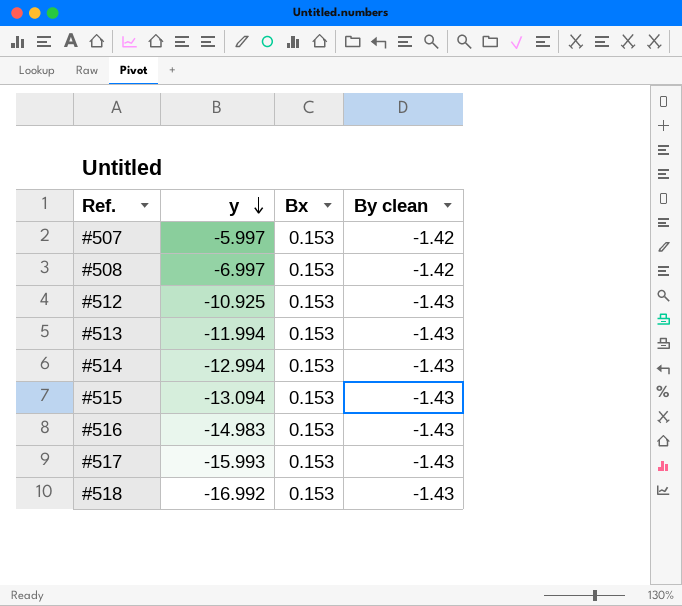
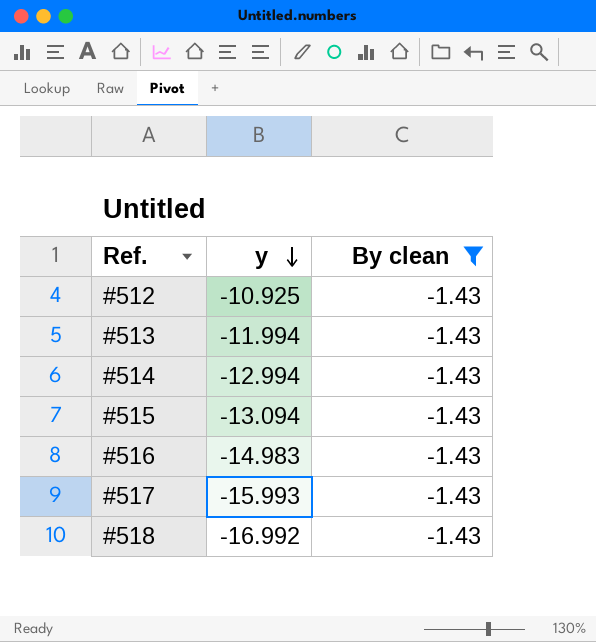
filter: none -> By clean = -1.43
column Bx | position: 3 -> none

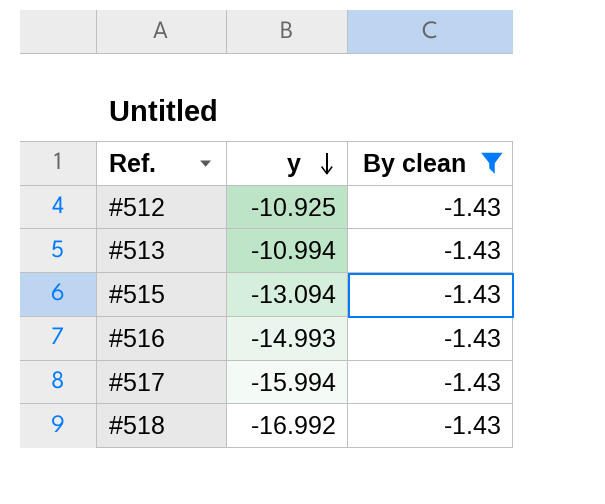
row #514: -12.994 | -1.43 -> none
#513 | y: -11.994 -> -10.994
#516 | y: -14.983 -> -14.993
#517 | y: -15.993 -> -15.994

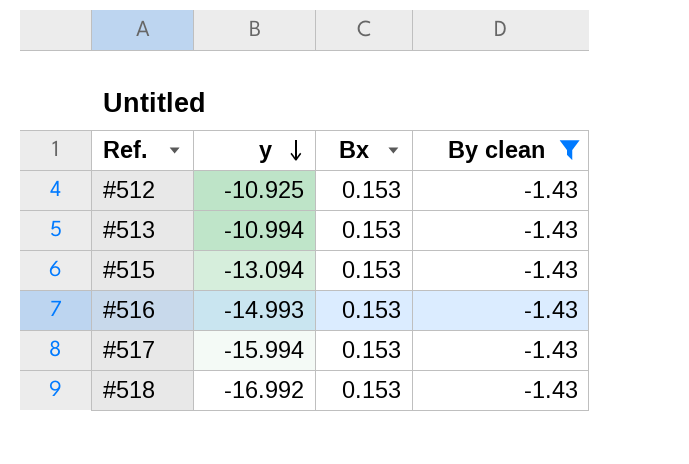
column Bx | position: none -> 3

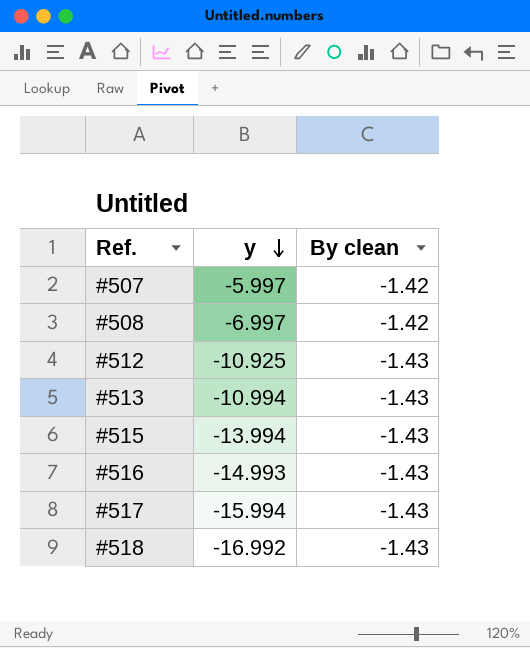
filter: By clean = -1.43 -> none
column Bx | position: 3 -> none
#515 | y: -13.094 -> -13.994

